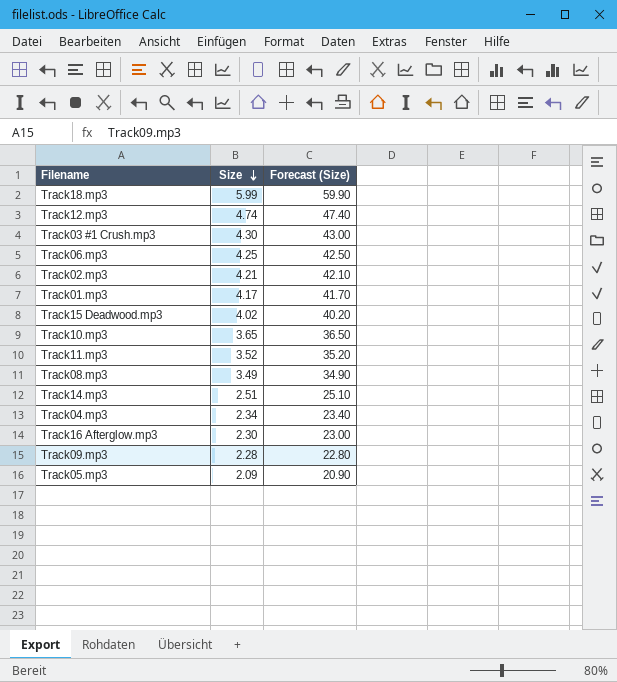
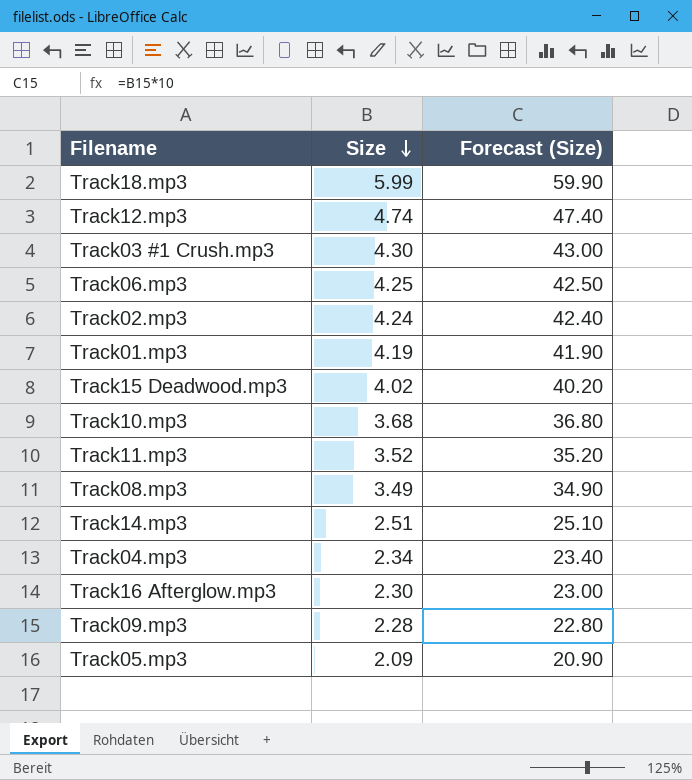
Track02.mp3 | Size: 4.21 -> 4.24
Track02.mp3 | Forecast (Size): 42.10 -> 42.40
Track01.mp3 | Size: 4.17 -> 4.19
Track01.mp3 | Forecast (Size): 41.70 -> 41.90
Track10.mp3 | Size: 3.65 -> 3.68
Track10.mp3 | Forecast (Size): 36.50 -> 36.80

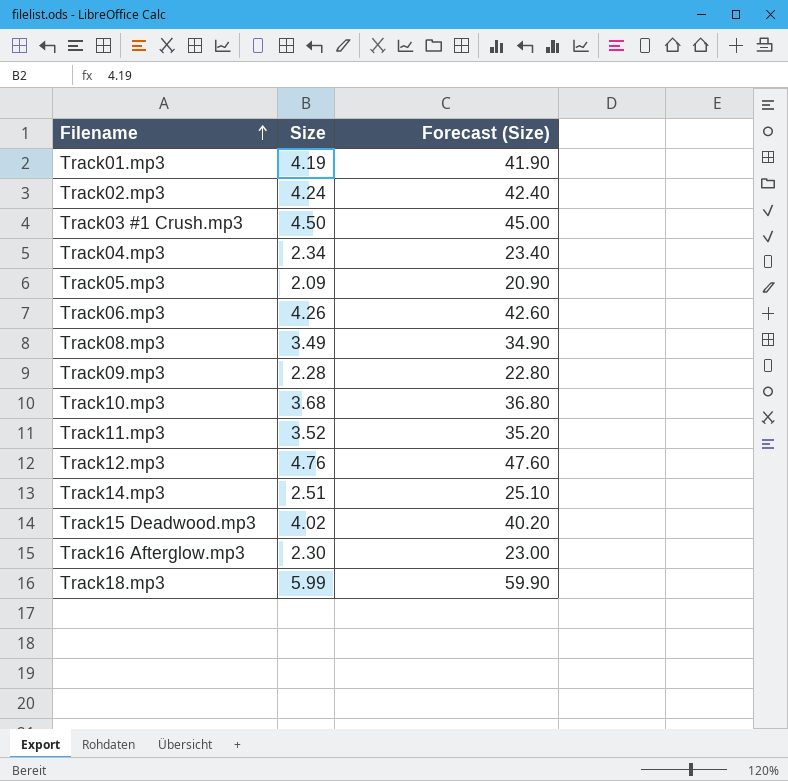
row order: Size descending -> Filename ascending
Track03 #1 Crush.mp3 | Size: 4.30 -> 4.50
Track03 #1 Crush.mp3 | Forecast (Size): 43.00 -> 45.00
Track06.mp3 | Size: 4.25 -> 4.26
Track06.mp3 | Forecast (Size): 42.50 -> 42.60
Track12.mp3 | Size: 4.74 -> 4.76
Track12.mp3 | Forecast (Size): 47.40 -> 47.60

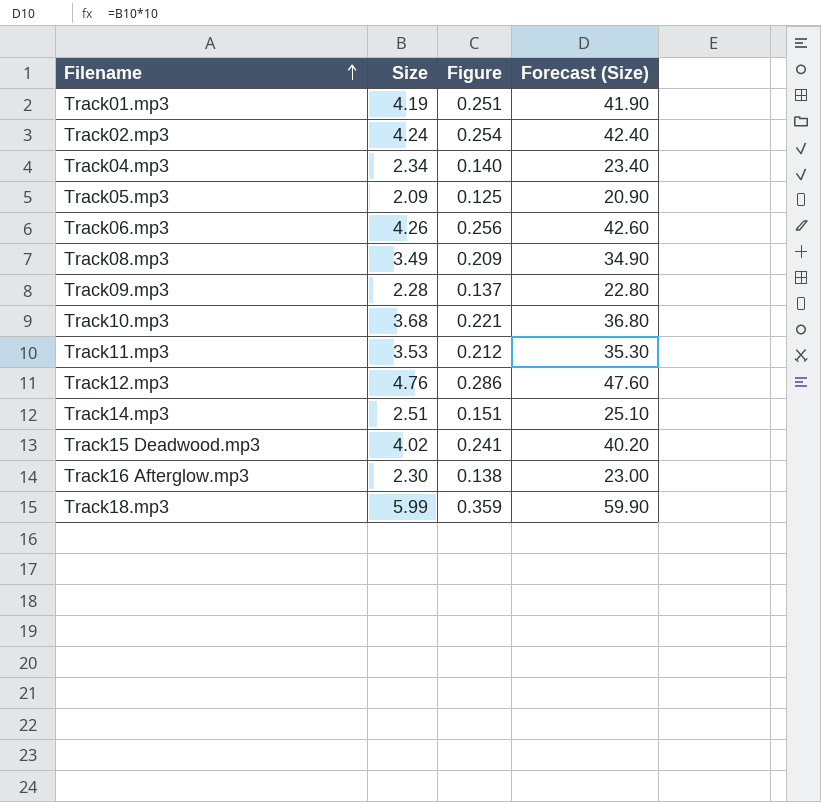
column Figure | formula: none -> [Size] * 0.06
row Track03 #1 Crush.mp3: 4.50 | 45.00 -> none
Track11.mp3 | Size: 3.52 -> 3.53
Track11.mp3 | Forecast (Size): 35.20 -> 35.30

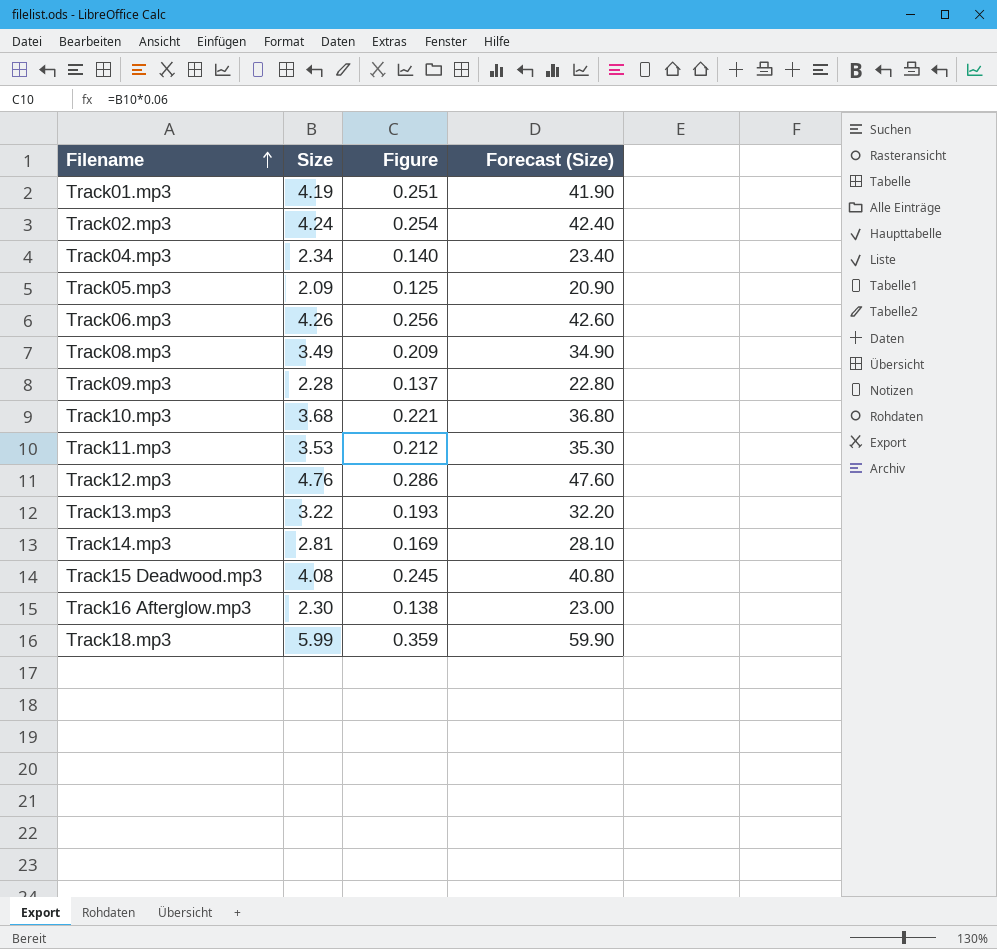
row Track13.mp3: none -> 3.22 | 0.193 | 32.20
Track14.mp3 | Size: 2.51 -> 2.81
Track14.mp3 | Figure: 0.151 -> 0.169
Track14.mp3 | Forecast (Size): 25.10 -> 28.10
Track15 Deadwood.mp3 | Size: 4.02 -> 4.08
Track15 Deadwood.mp3 | Figure: 0.241 -> 0.245
Track15 Deadwood.mp3 | Forecast (Size): 40.20 -> 40.80

